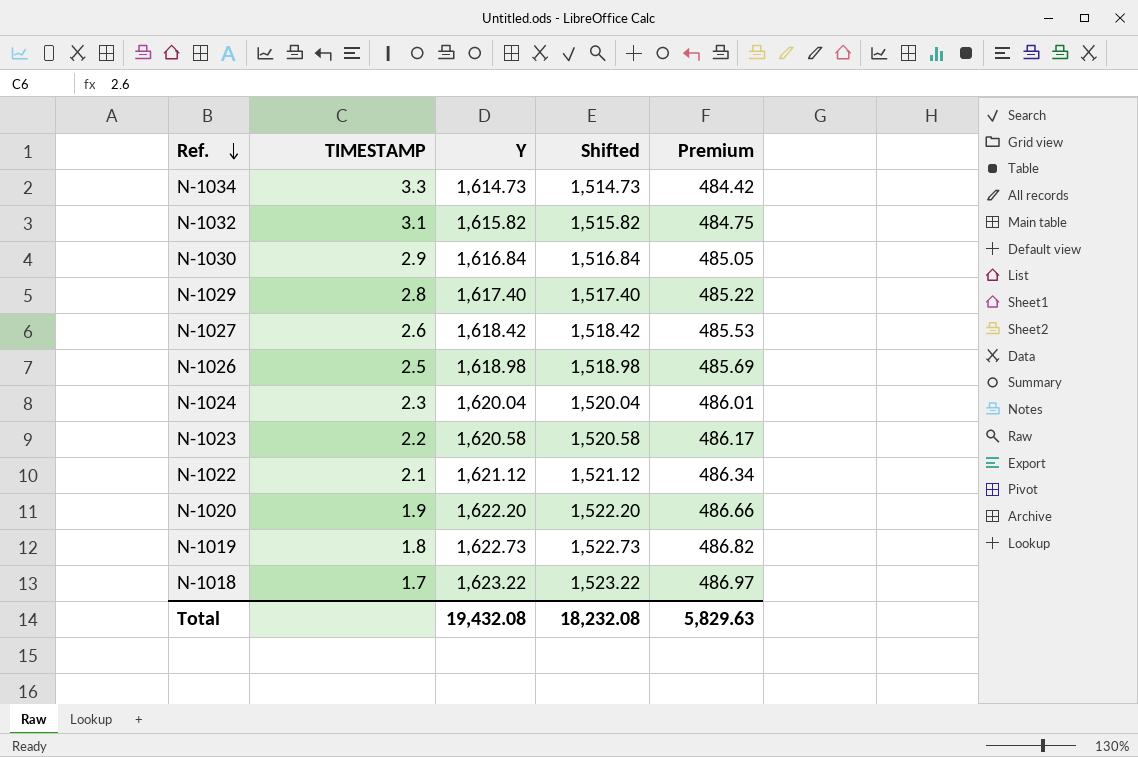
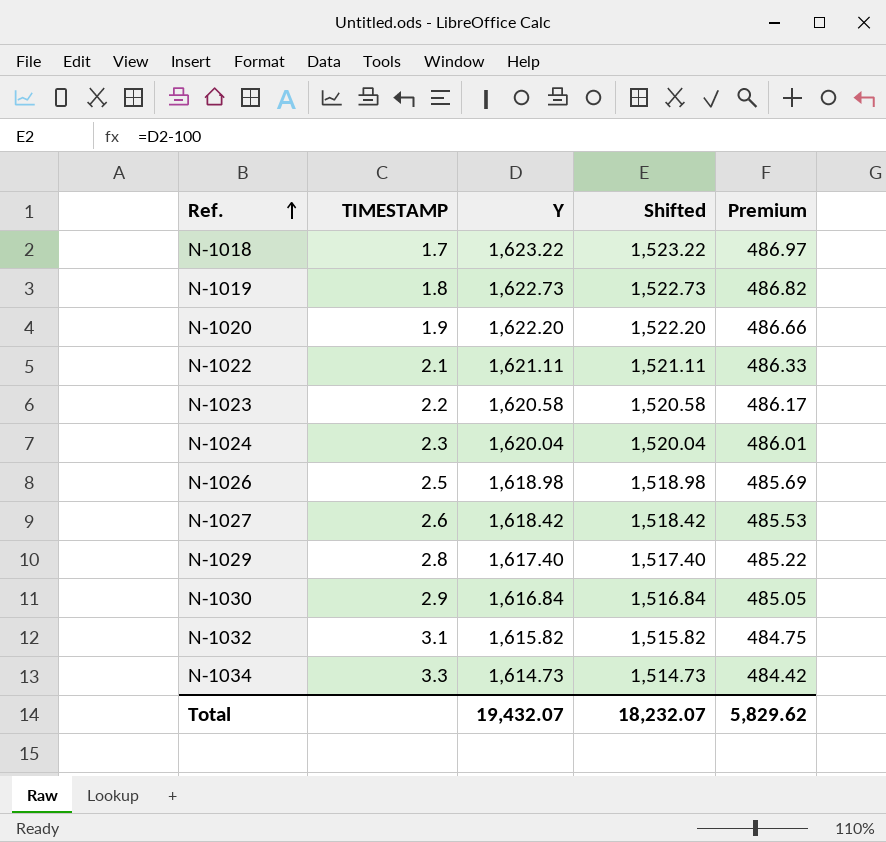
row order: Ref. descending -> Ref. ascending
N-1022 | Y: 1,621.12 -> 1,621.11
N-1022 | Shifted: 1,521.12 -> 1,521.11
N-1022 | Premium: 486.34 -> 486.33
Total | Y: 19,432.08 -> 19,432.07
Total | Shifted: 18,232.08 -> 18,232.07
Total | Premium: 5,829.63 -> 5,829.62

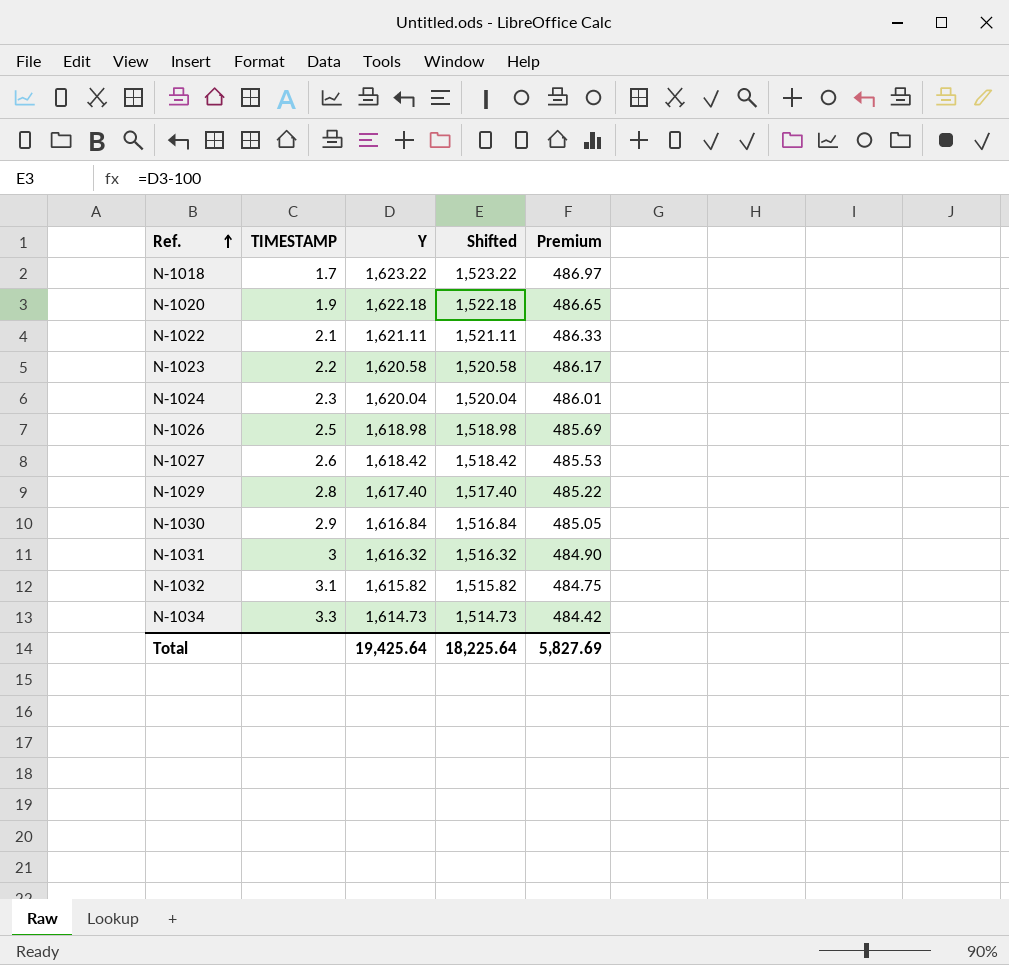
row N-1019: 1.8 | 1,622.73 | 1,522.73 | 486.82 -> none
N-1020 | Y: 1,622.20 -> 1,622.18
N-1020 | Shifted: 1,522.20 -> 1,522.18
N-1020 | Premium: 486.66 -> 486.65
row N-1031: none -> 3 | 1,616.32 | 1,516.32 | 484.90
Total | Y: 19,432.07 -> 19,425.64
Total | Shifted: 18,232.07 -> 18,225.64
Total | Premium: 5,829.62 -> 5,827.69

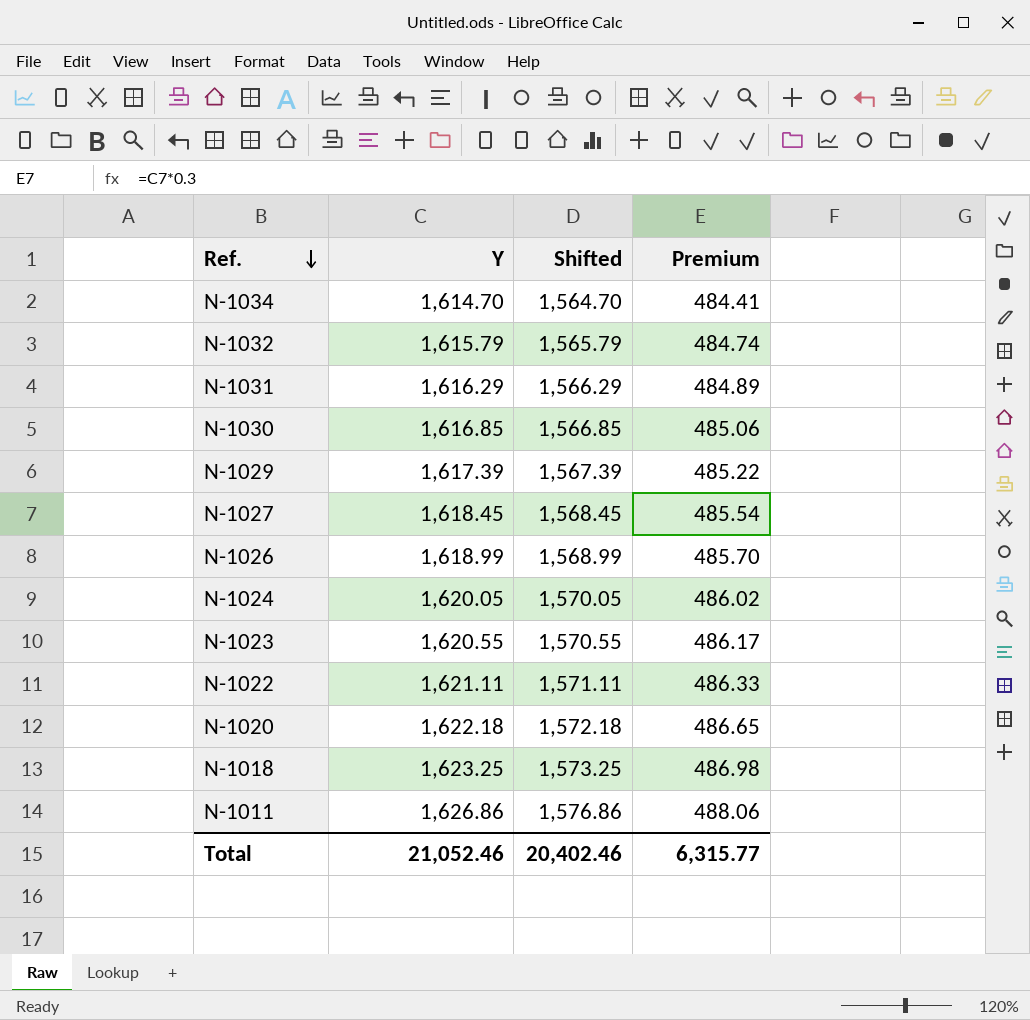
row order: Ref. ascending -> Ref. descending
column TIMESTAMP | position: 2 -> none
column Shifted | formula: [Y] - 100 -> [Y] - 50
N-1034 | Y: 1,614.73 -> 1,614.70
N-1034 | Premium: 484.42 -> 484.41
N-1032 | Y: 1,615.82 -> 1,615.79
N-1032 | Premium: 484.75 -> 484.74
N-1031 | Y: 1,616.32 -> 1,616.29
N-1031 | Premium: 484.90 -> 484.89
N-1030 | Y: 1,616.84 -> 1,616.85
N-1030 | Premium: 485.05 -> 485.06
N-1029 | Y: 1,617.40 -> 1,617.39
N-1027 | Y: 1,618.42 -> 1,618.45
N-1027 | Premium: 485.53 -> 485.54
N-1026 | Y: 1,618.98 -> 1,618.99
N-1026 | Premium: 485.69 -> 485.70
N-1024 | Y: 1,620.04 -> 1,620.05
N-1024 | Premium: 486.01 -> 486.02
N-1023 | Y: 1,620.58 -> 1,620.55
N-1018 | Y: 1,623.22 -> 1,623.25
N-1018 | Premium: 486.97 -> 486.98
row N-1011: none -> 1,626.86 | 1,576.86 | 488.06
Total | Y: 19,425.64 -> 21,052.46
Total | Shifted: 18,225.64 -> 20,402.46
Total | Premium: 5,827.69 -> 6,315.77

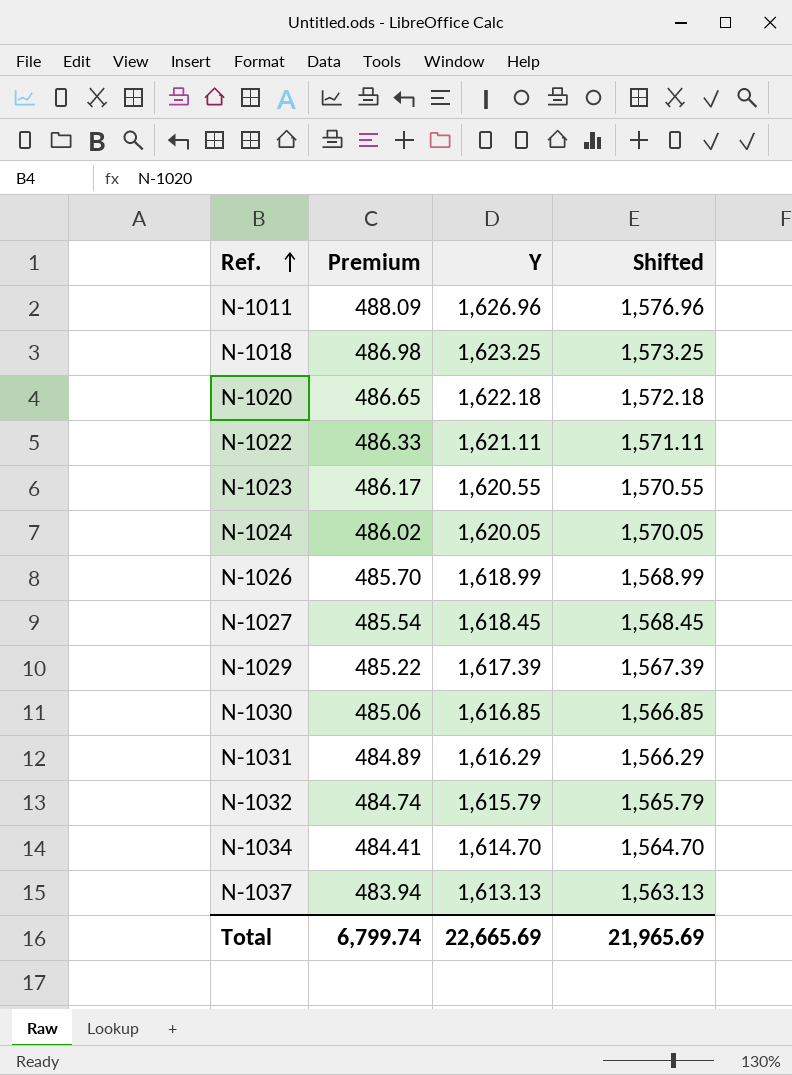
row order: Ref. descending -> Ref. ascending
column Premium | position: 4 -> 2
N-1011 | Premium: 488.06 -> 488.09
N-1011 | Y: 1,626.86 -> 1,626.96
N-1011 | Shifted: 1,576.86 -> 1,576.96
row N-1037: none -> 483.94 | 1,613.13 | 1,563.13
Total | Premium: 6,315.77 -> 6,799.74
Total | Y: 21,052.46 -> 22,665.69
Total | Shifted: 20,402.46 -> 21,965.69

